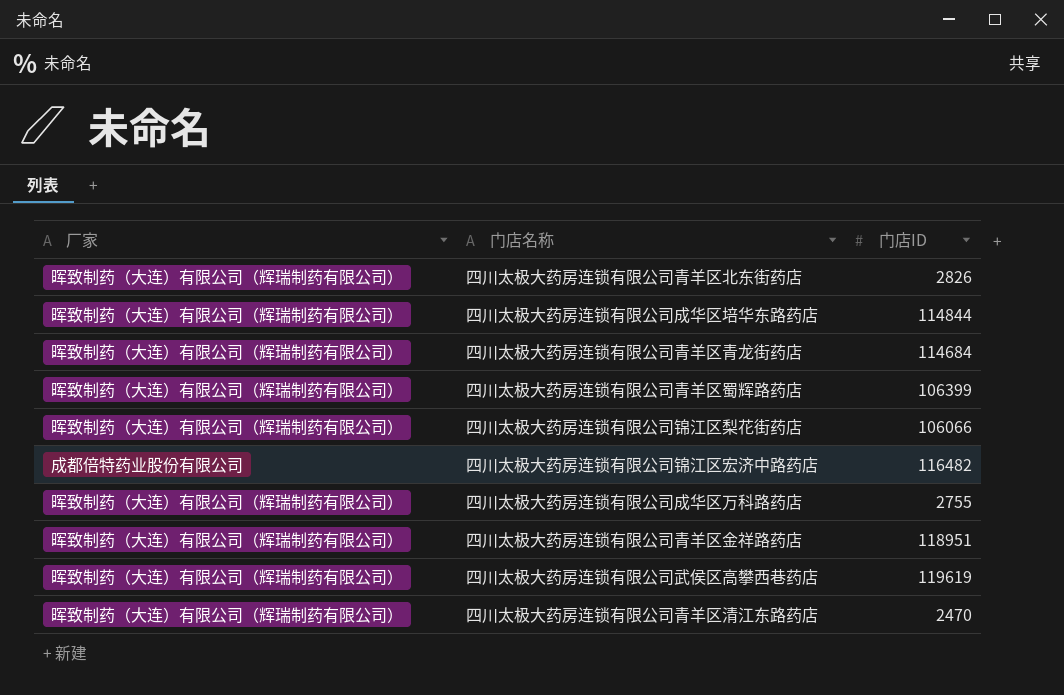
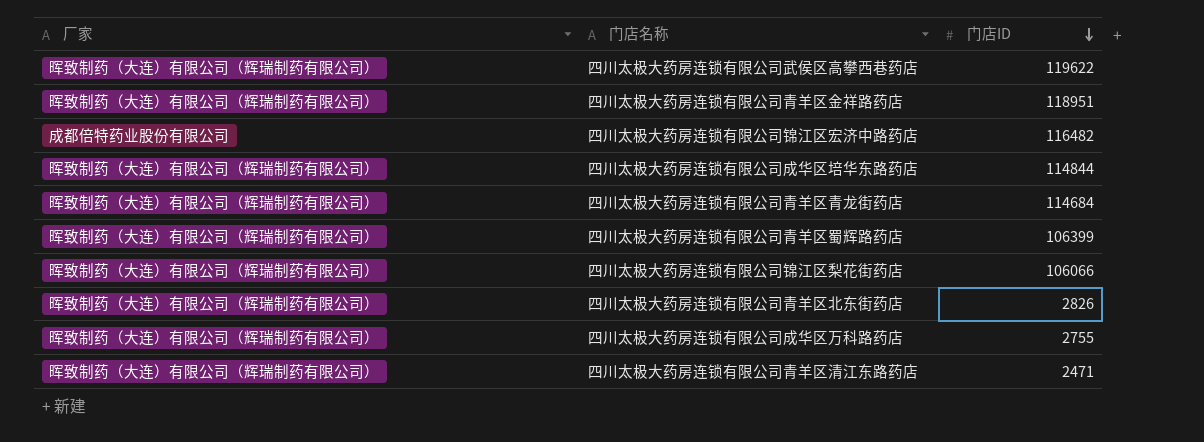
row order: none -> 门店ID descending
四川太极大药房连锁有限公司武侯区高攀西巷药店 | 门店ID: 119619 -> 119622
四川太极大药房连锁有限公司青羊区清江东路药店 | 门店ID: 2470 -> 2471

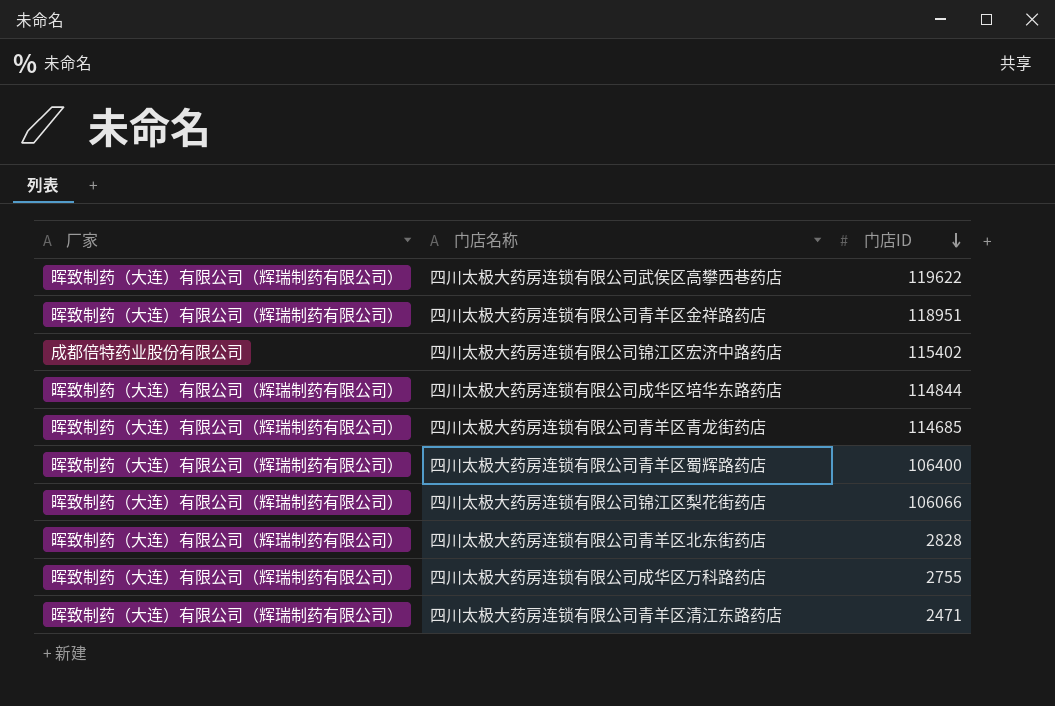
四川太极大药房连锁有限公司锦江区宏济中路药店 | 门店ID: 116482 -> 115402
四川太极大药房连锁有限公司青羊区青龙街药店 | 门店ID: 114684 -> 114685
四川太极大药房连锁有限公司青羊区蜀辉路药店 | 门店ID: 106399 -> 106400
四川太极大药房连锁有限公司青羊区北东街药店 | 门店ID: 2826 -> 2828

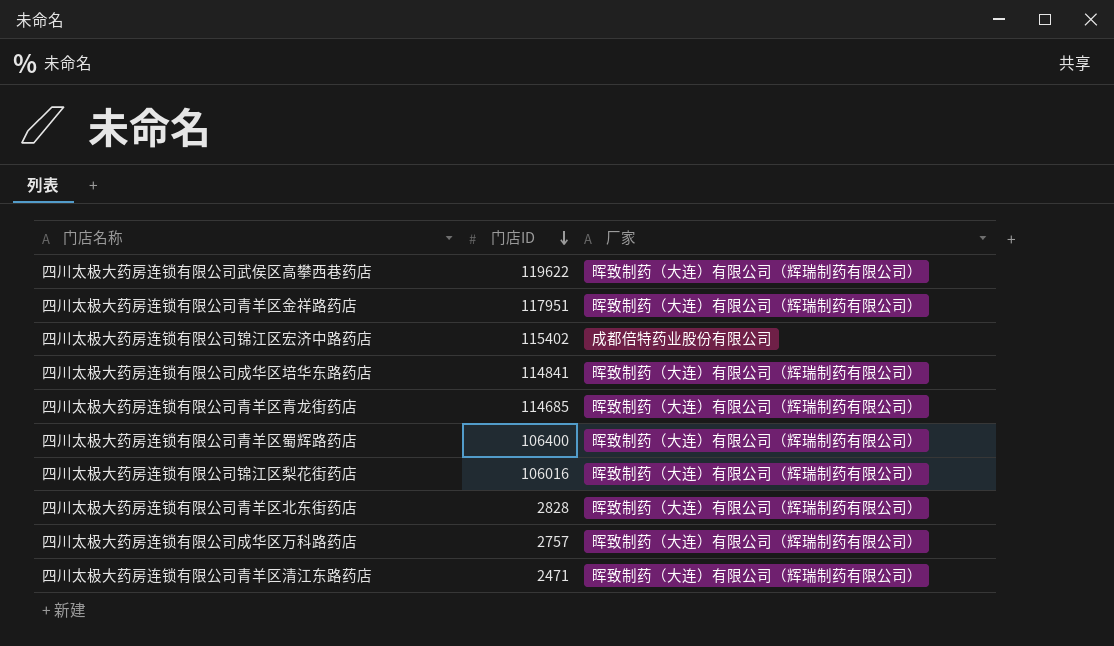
column 厂家 | position: 1 -> 3
四川太极大药房连锁有限公司青羊区金祥路药店 | 门店ID: 118951 -> 117951
四川太极大药房连锁有限公司成华区培华东路药店 | 门店ID: 114844 -> 114841
四川太极大药房连锁有限公司锦江区梨花街药店 | 门店ID: 106066 -> 106016
四川太极大药房连锁有限公司成华区万科路药店 | 门店ID: 2755 -> 2757

